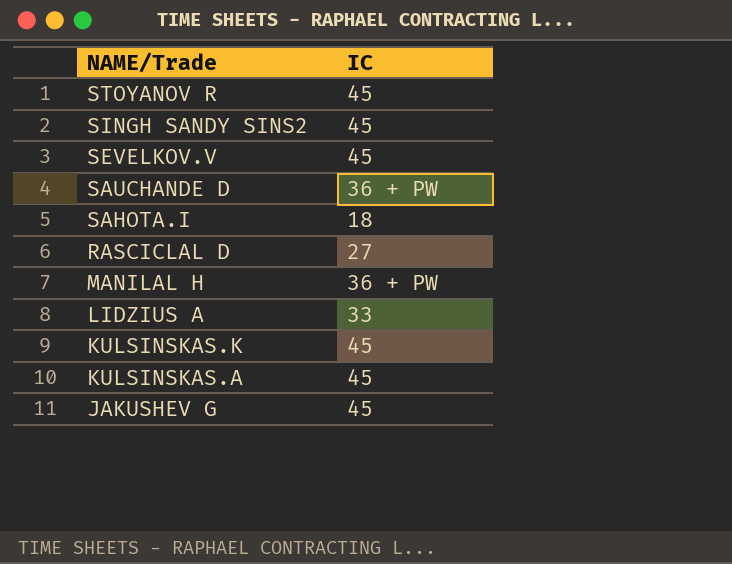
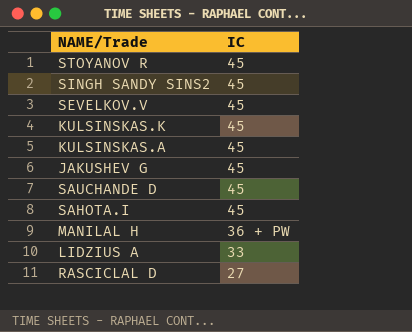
row order: NAME/Trade descending -> IC descending
SAUCHANDE D | IC: 36 + PW -> 45
SAHOTA.I | IC: 18 -> 45

